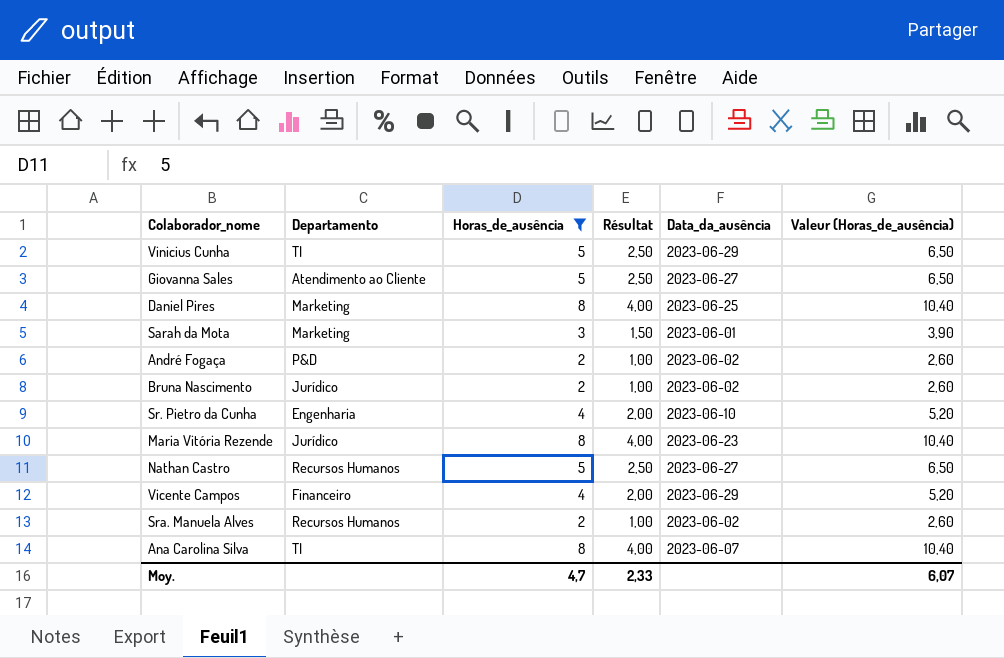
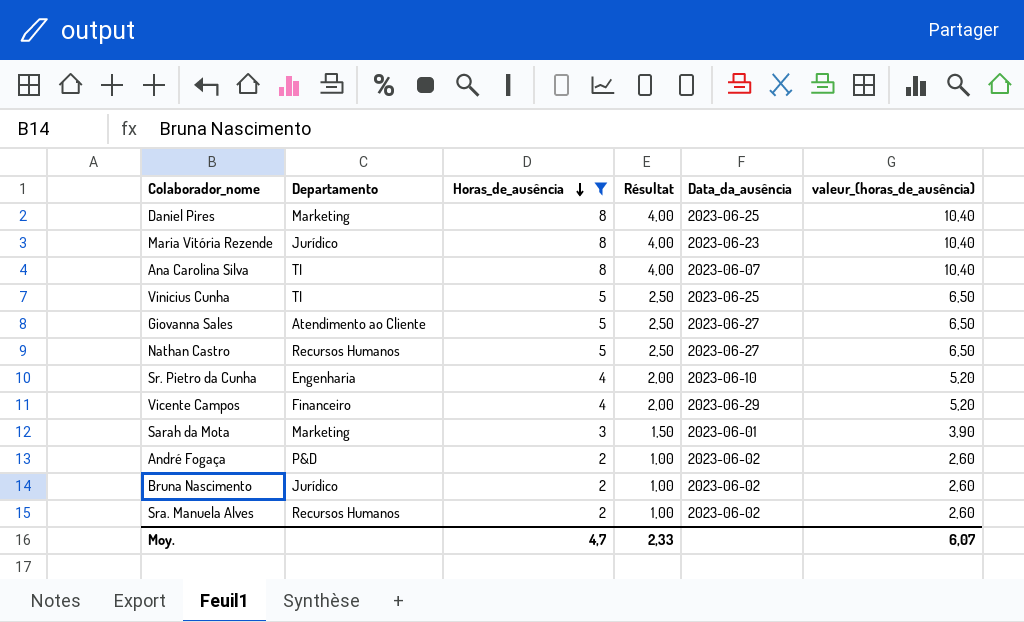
row order: none -> Horas_de_ausência descending
column name: Valeur (Horas_de_ausência) -> valeur_(horas_de_ausência)
Vinicius Cunha | Data_da_ausência: 2023-06-29 -> 2023-06-25

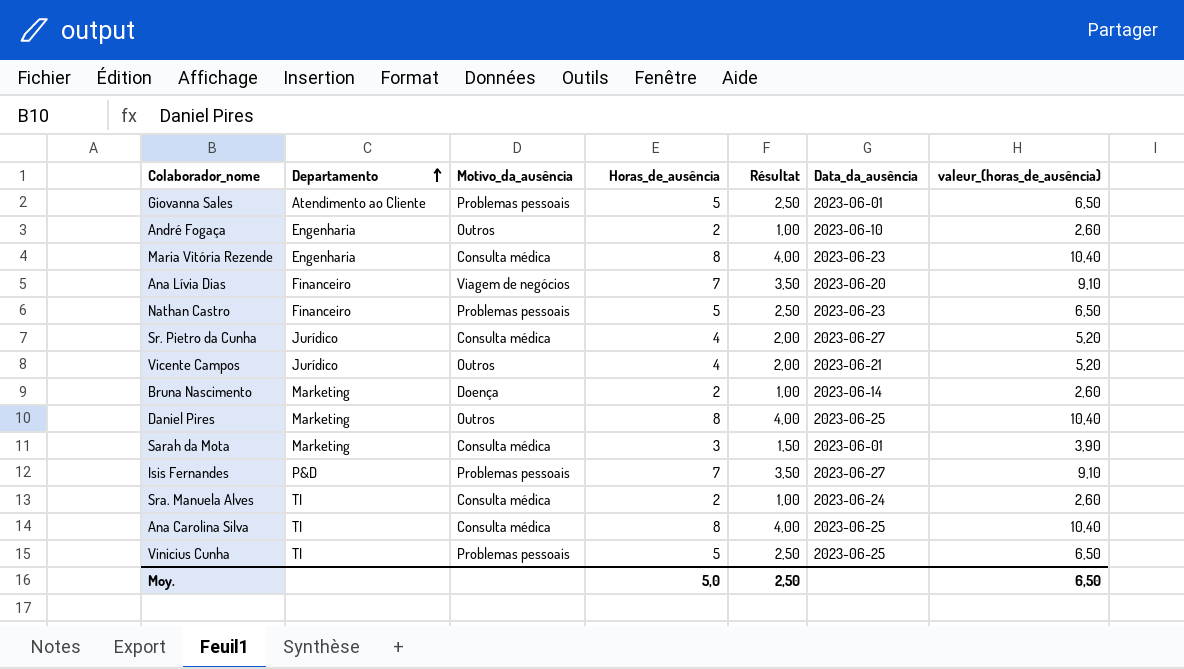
filter: Horas_de_ausência != 7 -> none
row order: Horas_de_ausência descending -> Departamento ascending
column Motivo_da_ausência | position: none -> 3
Giovanna Sales | Data_da_ausência: 2023-06-27 -> 2023-06-01
André Fogaça | Departamento: P&D -> Engenharia
André Fogaça | Data_da_ausência: 2023-06-02 -> 2023-06-10
Maria Vitória Rezende | Departamento: Jurídico -> Engenharia
Nathan Castro | Departamento: Recursos Humanos -> Financeiro
Nathan Castro | Data_da_ausência: 2023-06-27 -> 2023-06-23
Sr. Pietro da Cunha | Departamento: Engenharia -> Jurídico
Sr. Pietro da Cunha | Data_da_ausência: 2023-06-10 -> 2023-06-27
Vicente Campos | Departamento: Financeiro -> Jurídico
Vicente Campos | Data_da_ausência: 2023-06-29 -> 2023-06-21
Bruna Nascimento | Departamento: Jurídico -> Marketing
Bruna Nascimento | Data_da_ausência: 2023-06-02 -> 2023-06-14
Sra. Manuela Alves | Departamento: Recursos Humanos -> TI
Sra. Manuela Alves | Data_da_ausência: 2023-06-02 -> 2023-06-24
Ana Carolina Silva | Data_da_ausência: 2023-06-07 -> 2023-06-25
Moy. | Horas_de_ausência: 4,7 -> 5,0
Moy. | Résultat: 2,33 -> 2,50
Moy. | valeur_(horas_de_ausência): 6,07 -> 6,50

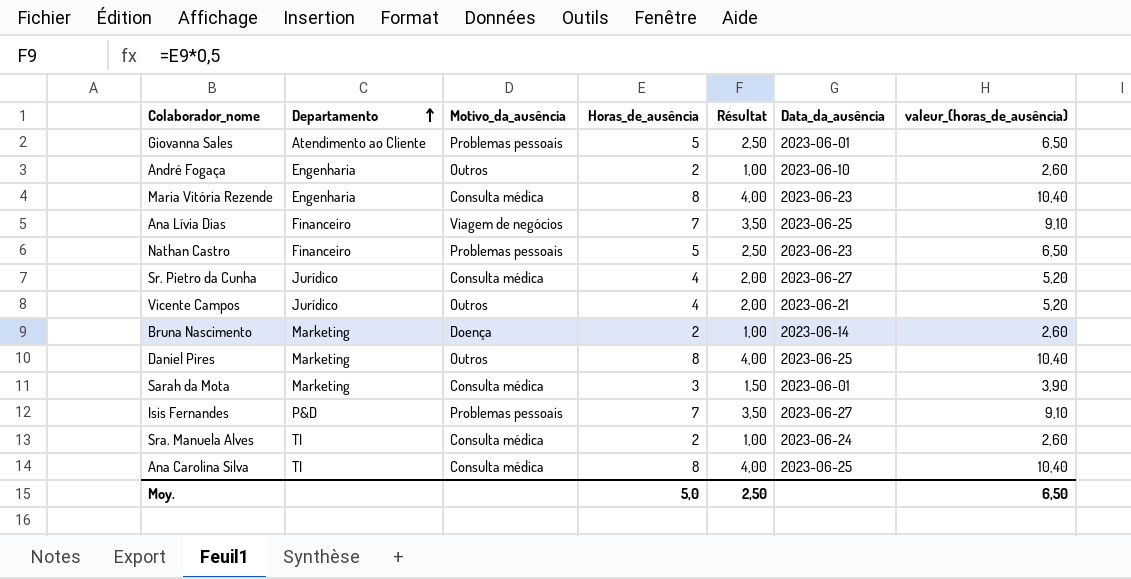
row Vinicius Cunha: TI | Problemas pessoais | 5 | 2,50 | 2023-06-25 | 6,50 -> none
Ana Lívia Dias | Data_da_ausência: 2023-06-20 -> 2023-06-25

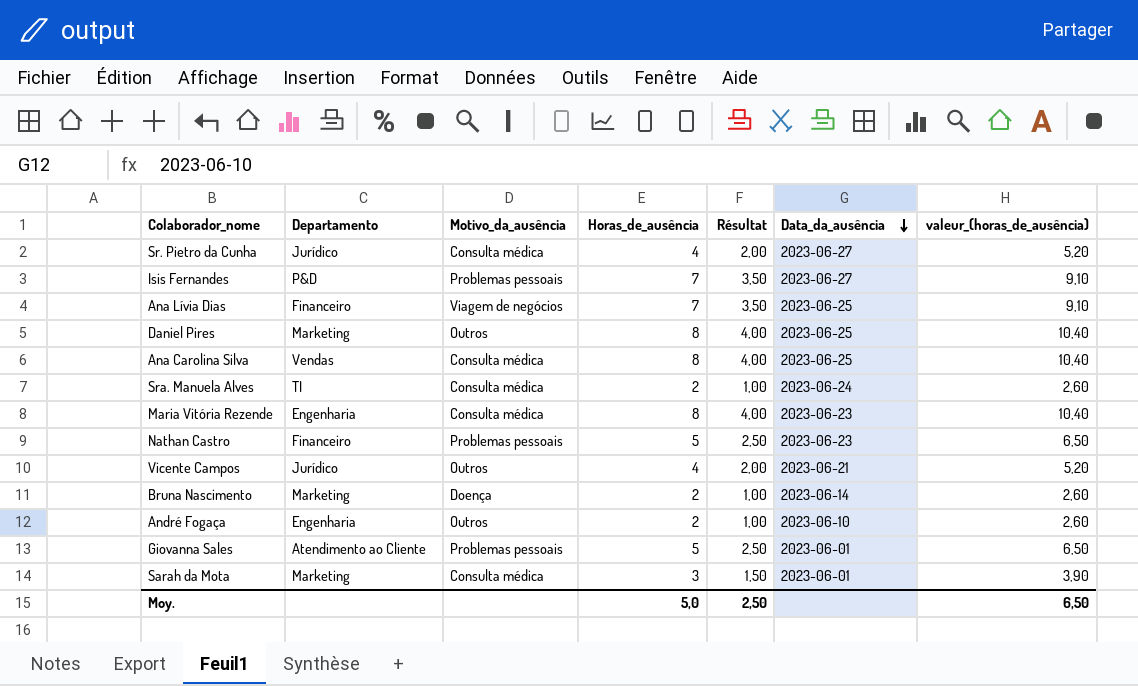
row order: Departamento ascending -> Data_da_ausência descending
Ana Carolina Silva | Departamento: TI -> Vendas

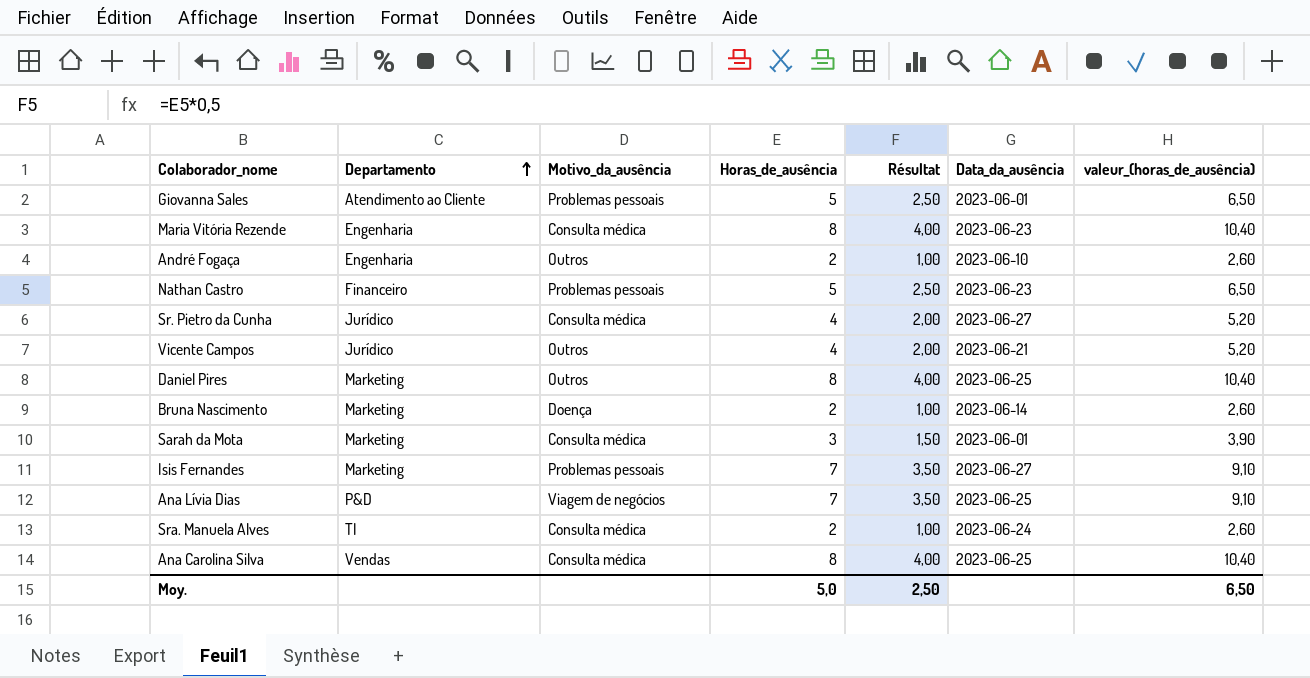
row order: Data_da_ausência descending -> Departamento ascending
Isis Fernandes | Departamento: P&D -> Marketing
Ana Lívia Dias | Departamento: Financeiro -> P&D

